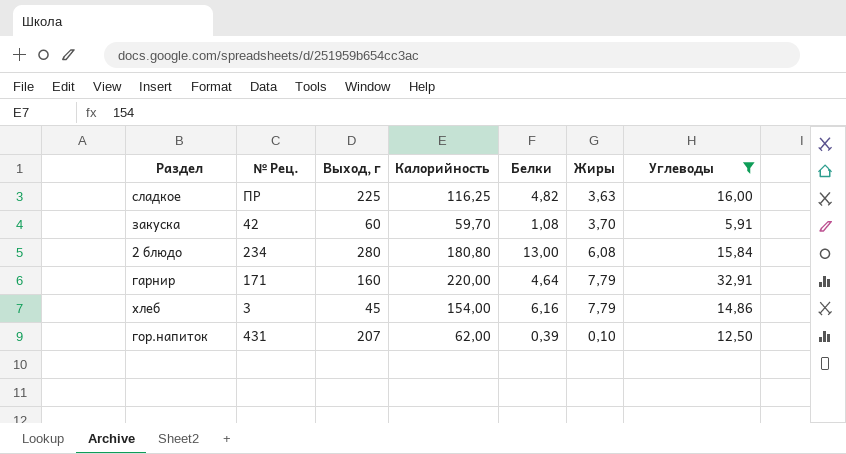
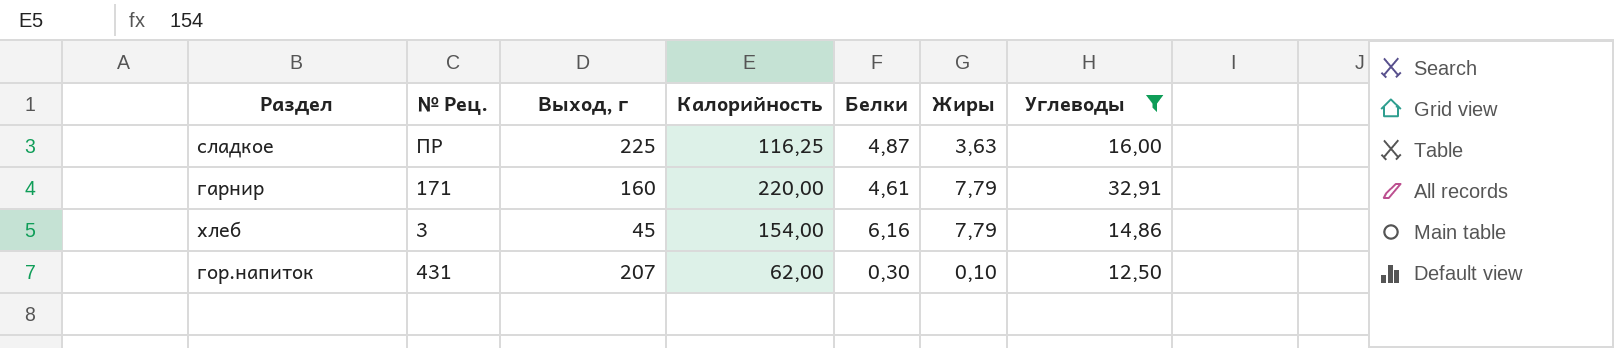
row закуска: 42 | 60 | 59,70 | 1,08 | 3,70 | 5,91 -> none
row 2 блюдо: 234 | 280 | 180,80 | 13,00 | 6,08 | 15,84 -> none
сладкое | Белки: 4,82 -> 4,87
гарнир | Белки: 4,64 -> 4,61
гор.напиток | Белки: 0,39 -> 0,30

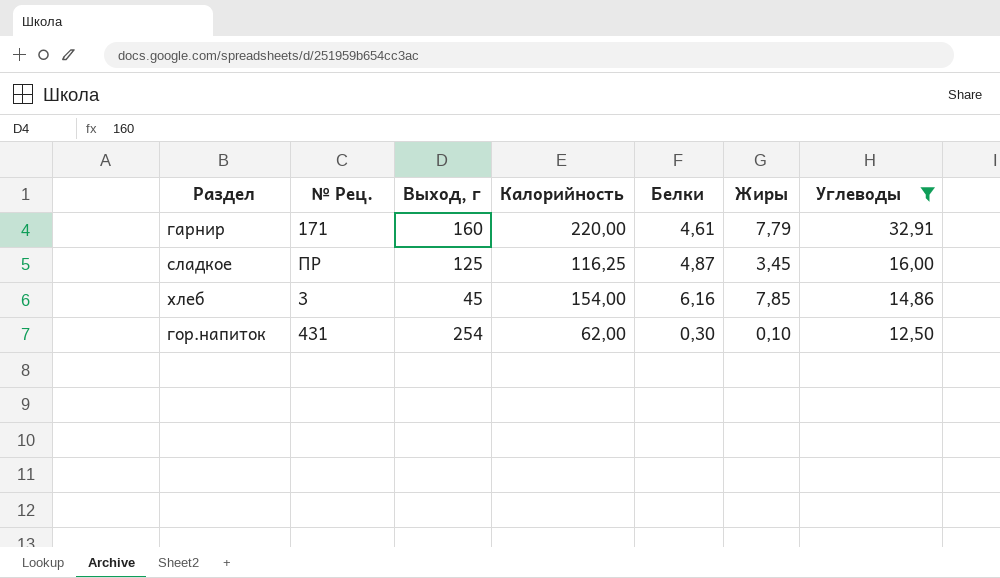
row order: none -> Углеводы descending
сладкое | Выход, г: 225 -> 125
сладкое | Жиры: 3,63 -> 3,45
хлеб | Жиры: 7,79 -> 7,85
гор.напиток | Выход, г: 207 -> 254

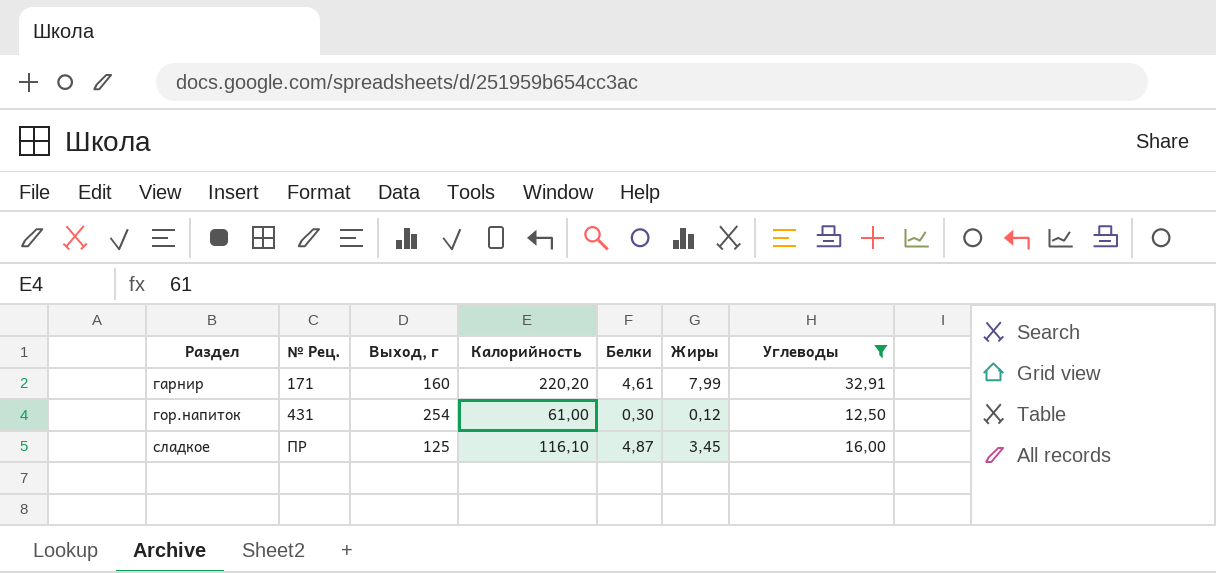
row order: Углеводы descending -> Раздел ascending
row хлеб: 3 | 45 | 154,00 | 6,16 | 7,85 | 14,86 -> none
гарнир | Калорийность: 220,00 -> 220,20
гарнир | Жиры: 7,79 -> 7,99
гор.напиток | Калорийность: 62,00 -> 61,00
гор.напиток | Жиры: 0,10 -> 0,12
сладкое | Калорийность: 116,25 -> 116,10

